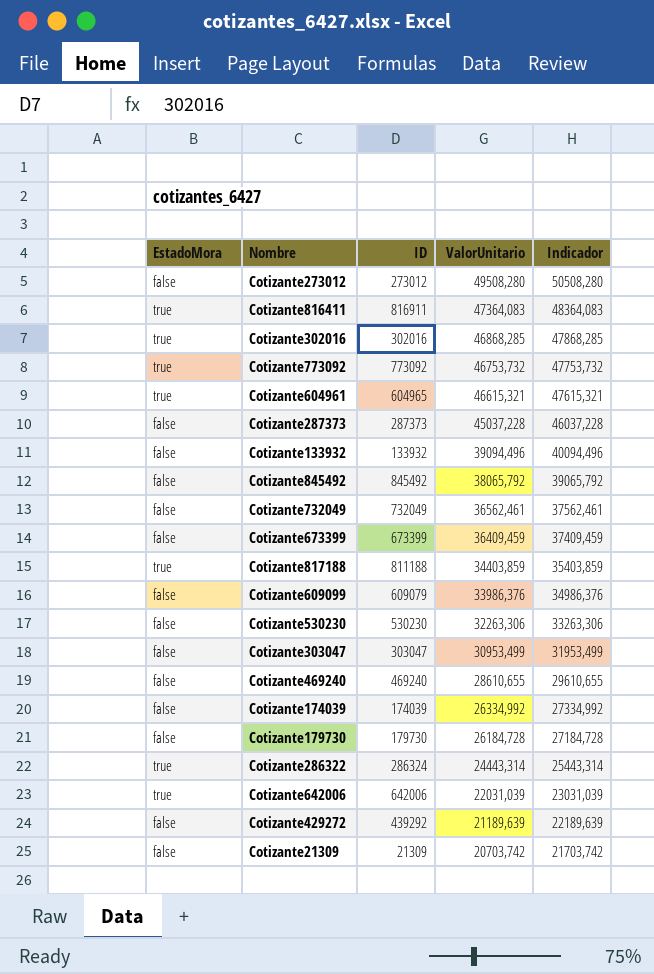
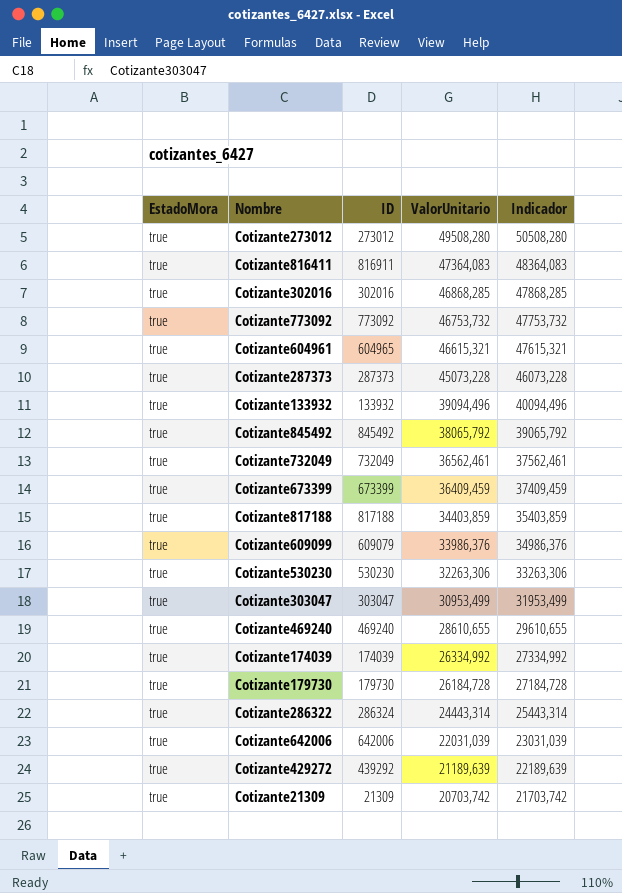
Cotizante273012 | EstadoMora: false -> true
Cotizante287373 | EstadoMora: false -> true
Cotizante287373 | ValorUnitario: 45037,228 -> 45073,228
Cotizante287373 | Indicador: 46037,228 -> 46073,228
Cotizante133932 | EstadoMora: false -> true
Cotizante845492 | EstadoMora: false -> true
Cotizante732049 | EstadoMora: false -> true
Cotizante673399 | EstadoMora: false -> true
Cotizante817188 | ID: 811188 -> 817188
Cotizante609099 | EstadoMora: false -> true
Cotizante530230 | EstadoMora: false -> true
Cotizante303047 | EstadoMora: false -> true
Cotizante469240 | EstadoMora: false -> true
Cotizante174039 | EstadoMora: false -> true
Cotizante179730 | EstadoMora: false -> true
Cotizante429272 | EstadoMora: false -> true
Cotizante21309 | EstadoMora: false -> true

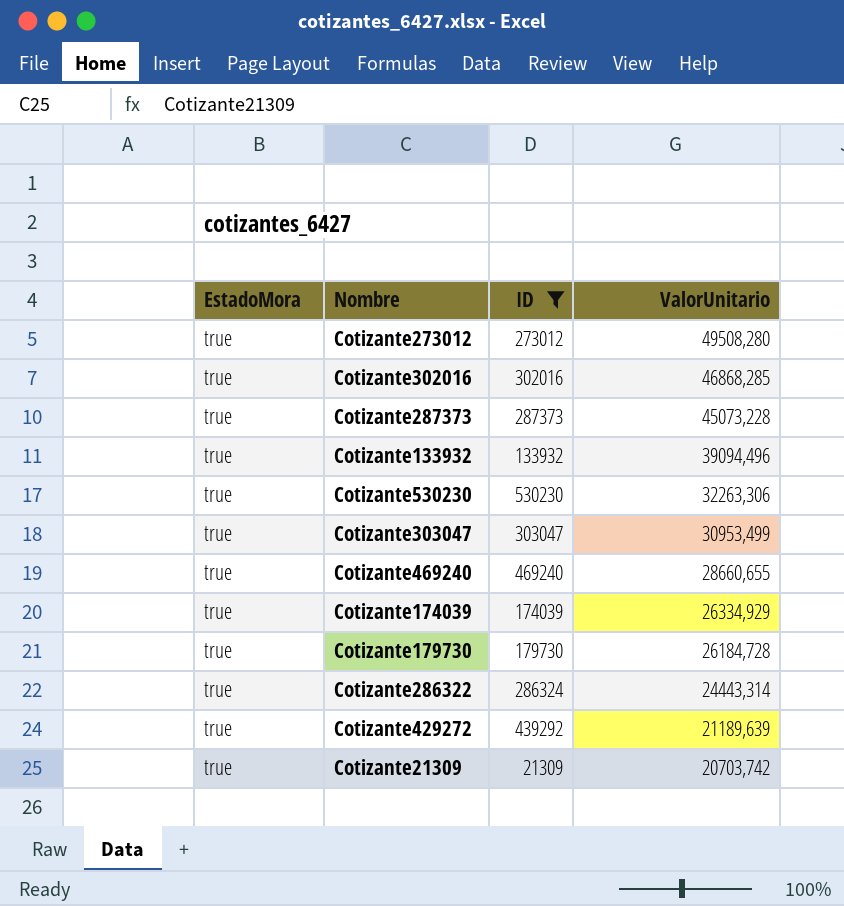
filter: none -> ID <= 530230
column Indicador | formula: [ValorUnitario] + 1000 -> none
Cotizante469240 | ValorUnitario: 28610,655 -> 28660,655
Cotizante174039 | ValorUnitario: 26334,992 -> 26334,929

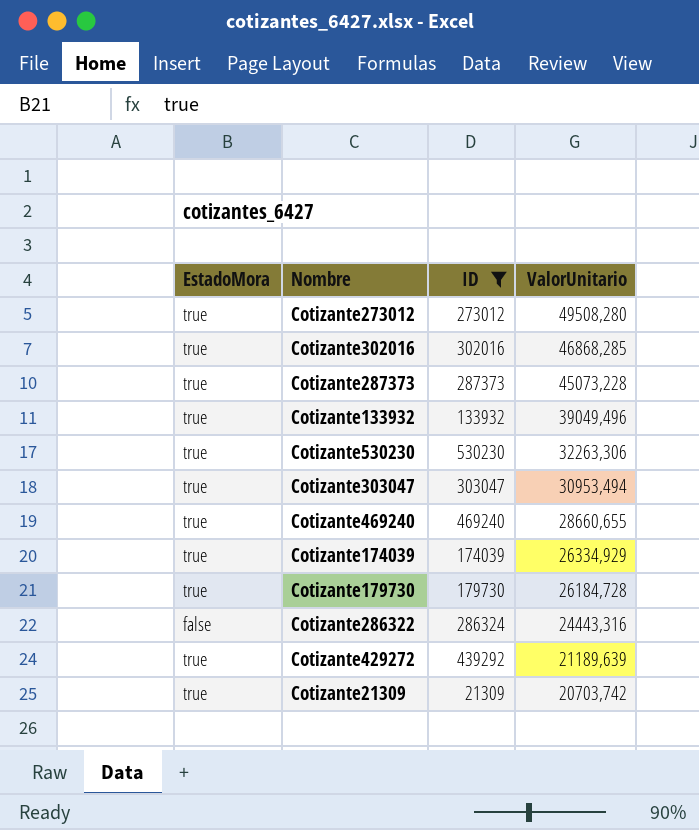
Cotizante133932 | ValorUnitario: 39094,496 -> 39049,496
Cotizante303047 | ValorUnitario: 30953,499 -> 30953,494
Cotizante286322 | EstadoMora: true -> false
Cotizante286322 | ValorUnitario: 24443,314 -> 24443,316

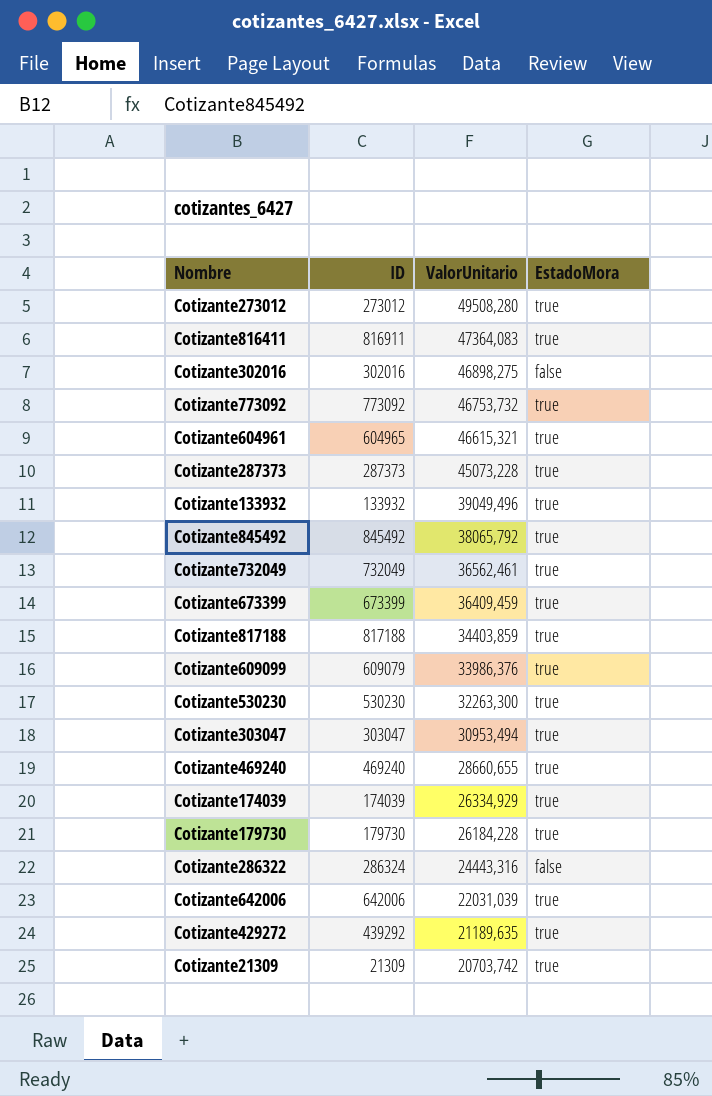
filter: ID <= 530230 -> none
column EstadoMora | position: 1 -> 4
Cotizante302016 | ValorUnitario: 46868,285 -> 46898,275
Cotizante302016 | EstadoMora: true -> false
Cotizante530230 | ValorUnitario: 32263,306 -> 32263,300
Cotizante179730 | ValorUnitario: 26184,728 -> 26184,228
Cotizante429272 | ValorUnitario: 21189,639 -> 21189,635

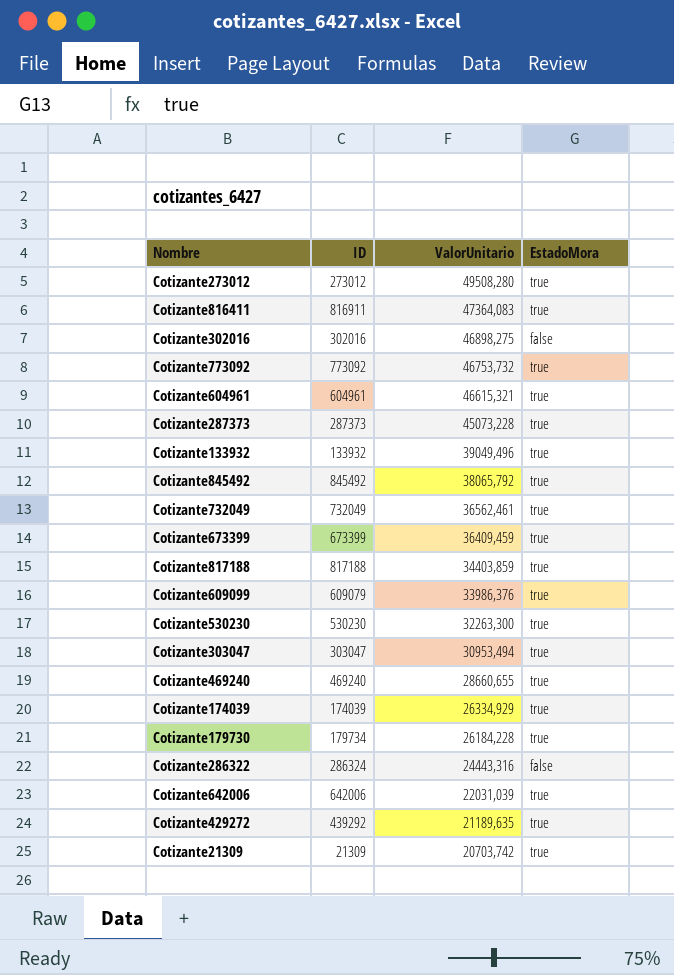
Cotizante604961 | ID: 604965 -> 604961
Cotizante179730 | ID: 179730 -> 179734

